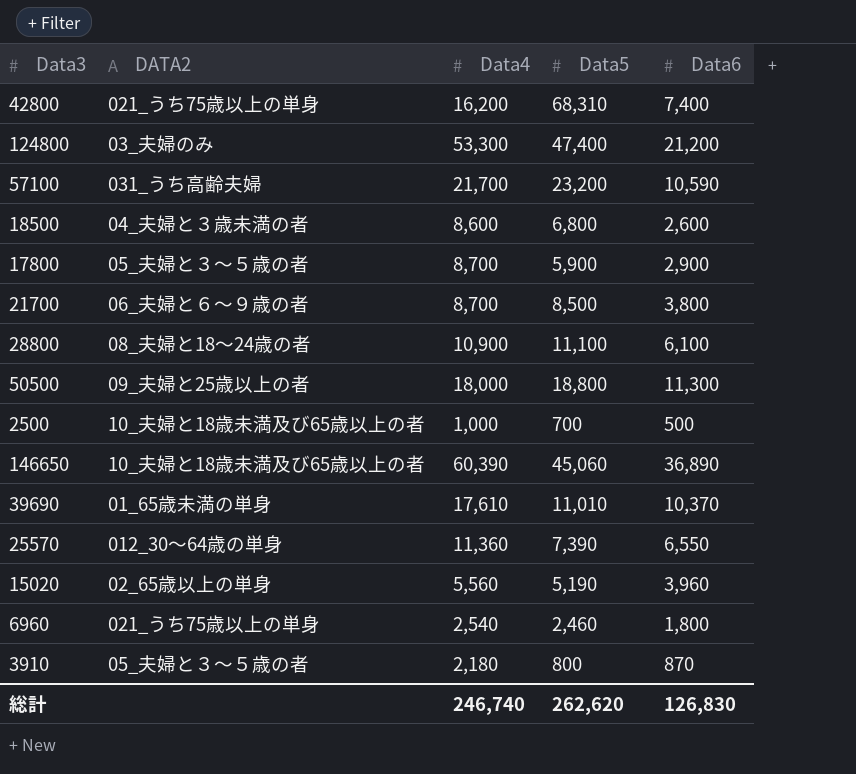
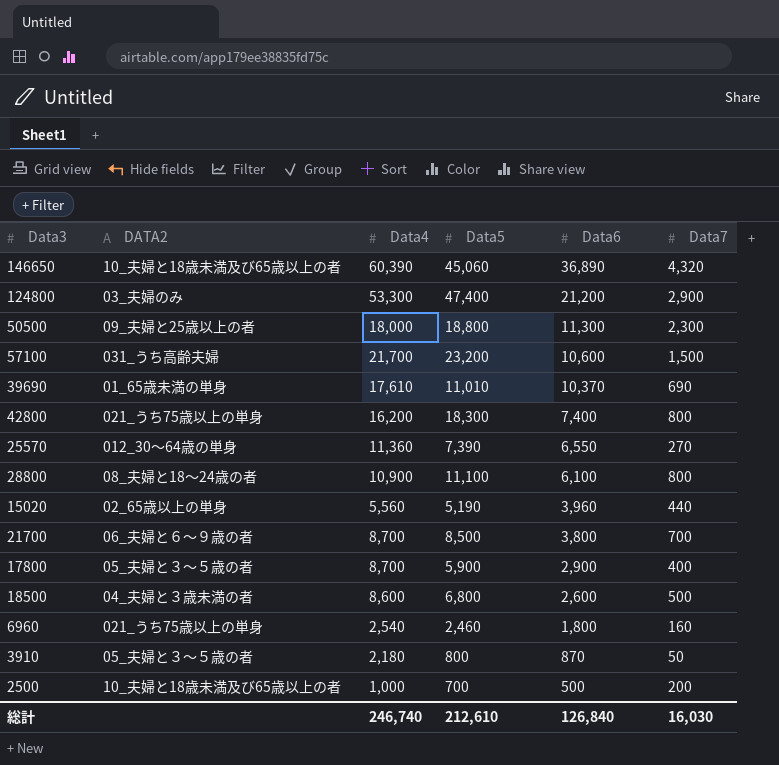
row order: none -> Data6 descending
column Data7 | position: none -> 6
57100 | Data6: 10,590 -> 10,600
42800 | Data5: 68,310 -> 18,300
総計 | Data5: 262,620 -> 212,610
総計 | Data6: 126,830 -> 126,840

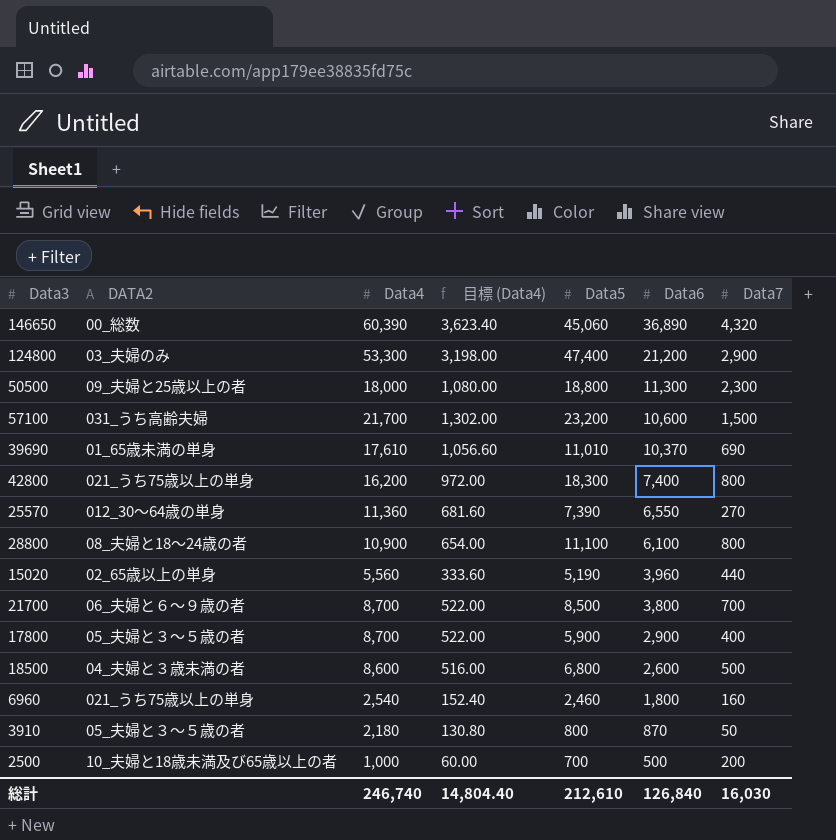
column 目標 (Data4) | formula: none -> [Data4] * 0.06
146650 | DATA2: 10_夫婦と18歳未満及び65歳以上の者 -> 00_総数

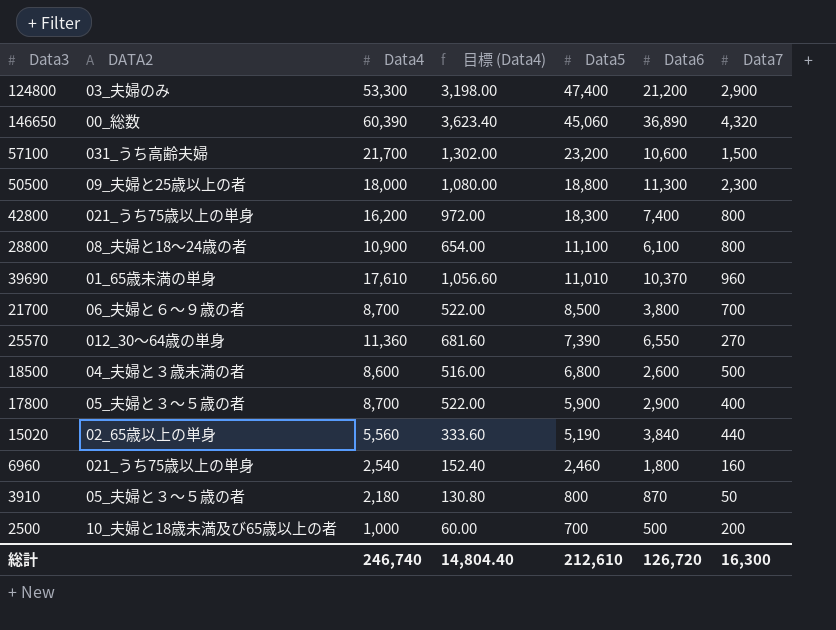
row order: Data6 descending -> Data5 descending
39690 | Data7: 690 -> 960
15020 | Data6: 3,960 -> 3,840
総計 | Data6: 126,840 -> 126,720
総計 | Data7: 16,030 -> 16,300

